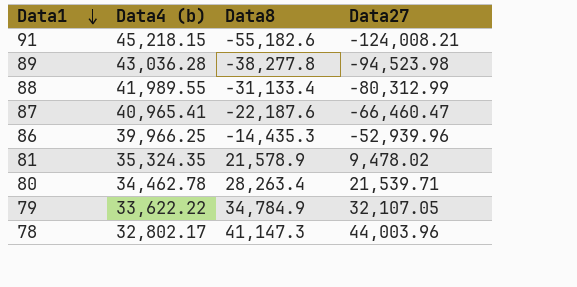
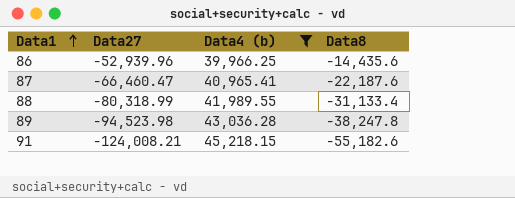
filter: none -> Data4 (b) >= 39,966.25
row order: Data1 descending -> Data1 ascending
column Data27 | position: 4 -> 2
86 | Data8: -14,435.3 -> -14,435.6
88 | Data27: -80,312.99 -> -80,318.99
89 | Data8: -38,277.8 -> -38,247.8

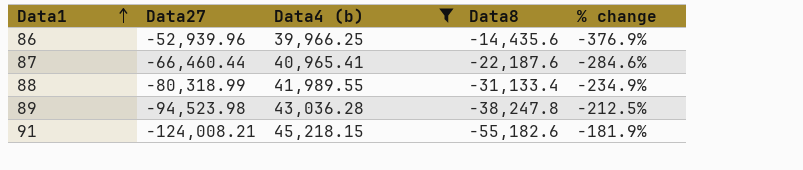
column % change | formula: none -> ([Data4 (b)] - [Data8]) / [Data8]
87 | Data27: -66,460.47 -> -66,460.44

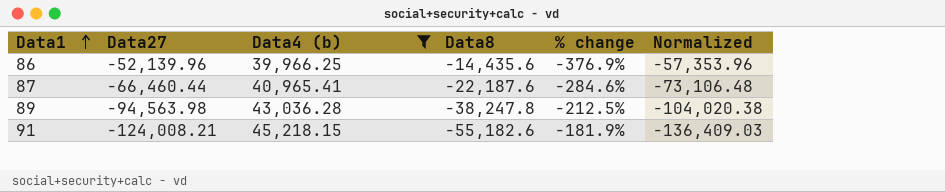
column Normalized | formula: none -> [Data27] * 1.1
row 88: -80,318.99 | 41,989.55 | -31,133.4 | -234.9% -> none
86 | Data27: -52,939.96 -> -52,139.96
89 | Data27: -94,523.98 -> -94,563.98

